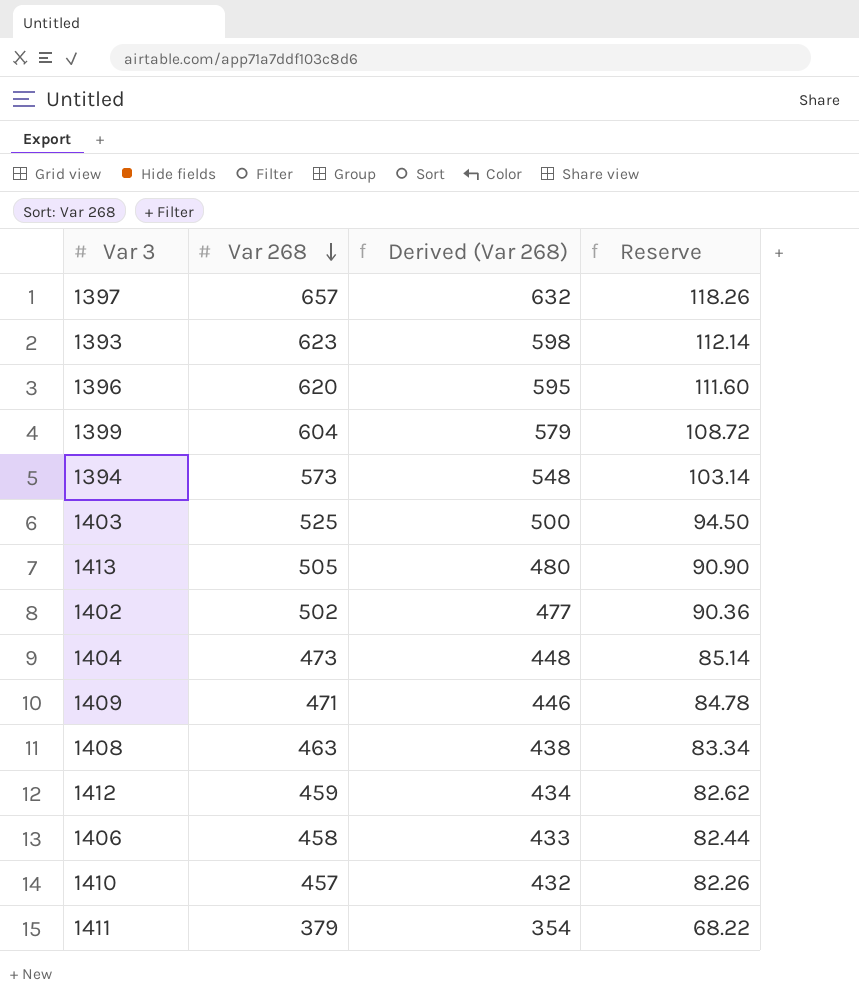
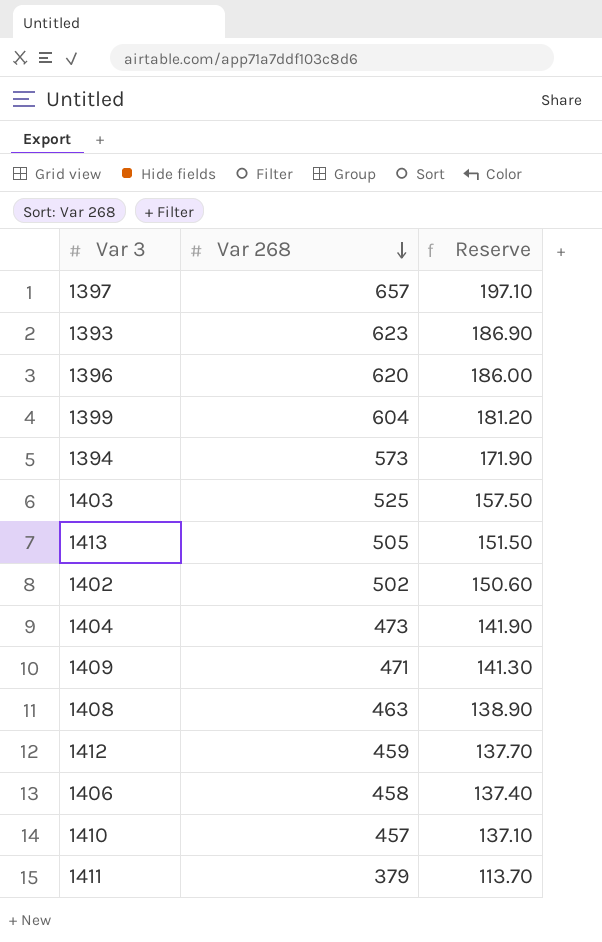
column Derived (Var 268) | formula: [Var 268] - 25 -> none
column Reserve | formula: [Var 268] * 0.18 -> [Var 268] * 0.3

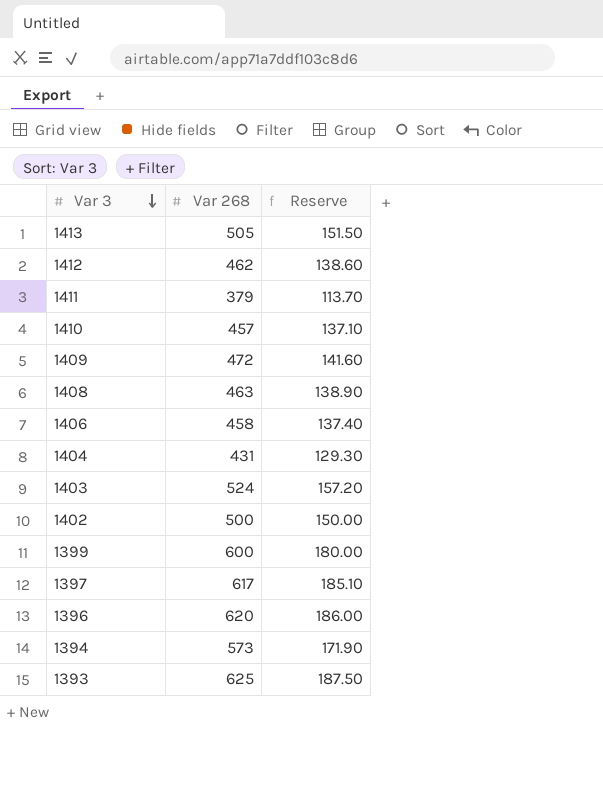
row order: Var 268 descending -> Var 3 descending
1412 | Var 268: 459 -> 462
1412 | Reserve: 137.70 -> 138.60
1409 | Var 268: 471 -> 472
1409 | Reserve: 141.30 -> 141.60
1404 | Var 268: 473 -> 431
1404 | Reserve: 141.90 -> 129.30
1403 | Var 268: 525 -> 524
1403 | Reserve: 157.50 -> 157.20
1402 | Var 268: 502 -> 500
1402 | Reserve: 150.60 -> 150.00
1399 | Var 268: 604 -> 600
1399 | Reserve: 181.20 -> 180.00
1397 | Var 268: 657 -> 617
1397 | Reserve: 197.10 -> 185.10
1393 | Var 268: 623 -> 625
1393 | Reserve: 186.90 -> 187.50

